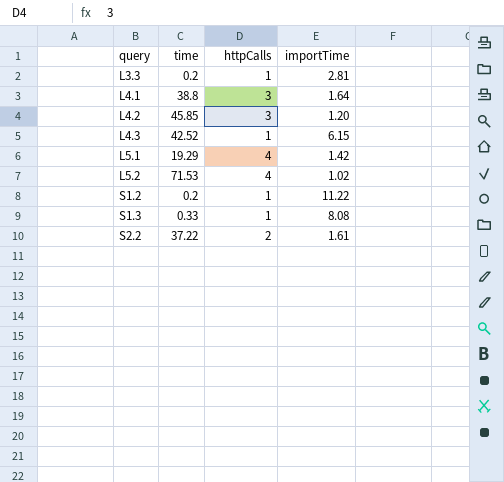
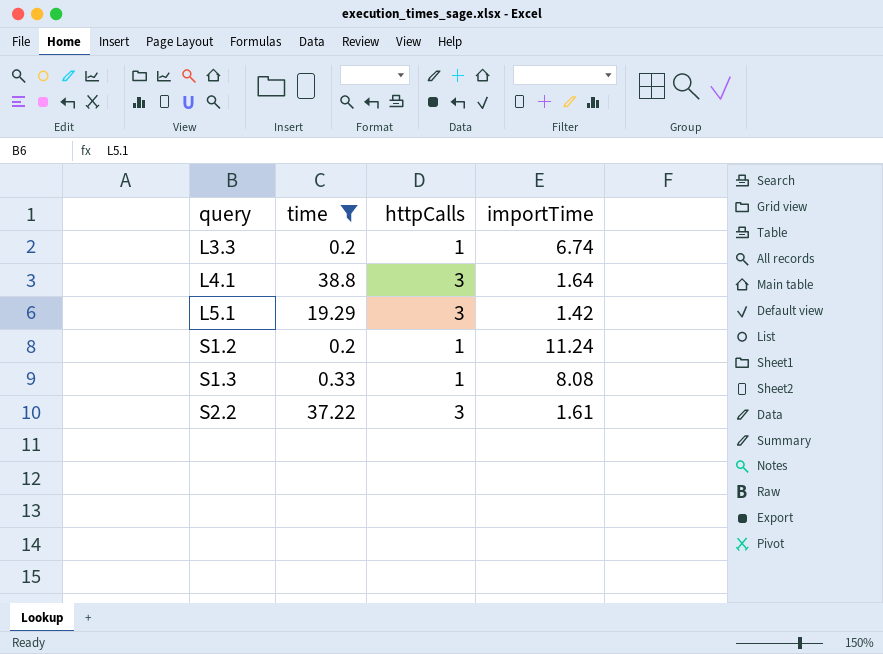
filter: none -> time <= 38.8
L3.3 | importTime: 2.81 -> 6.74
L5.1 | httpCalls: 4 -> 3
S1.2 | importTime: 11.22 -> 11.24
S2.2 | httpCalls: 2 -> 3

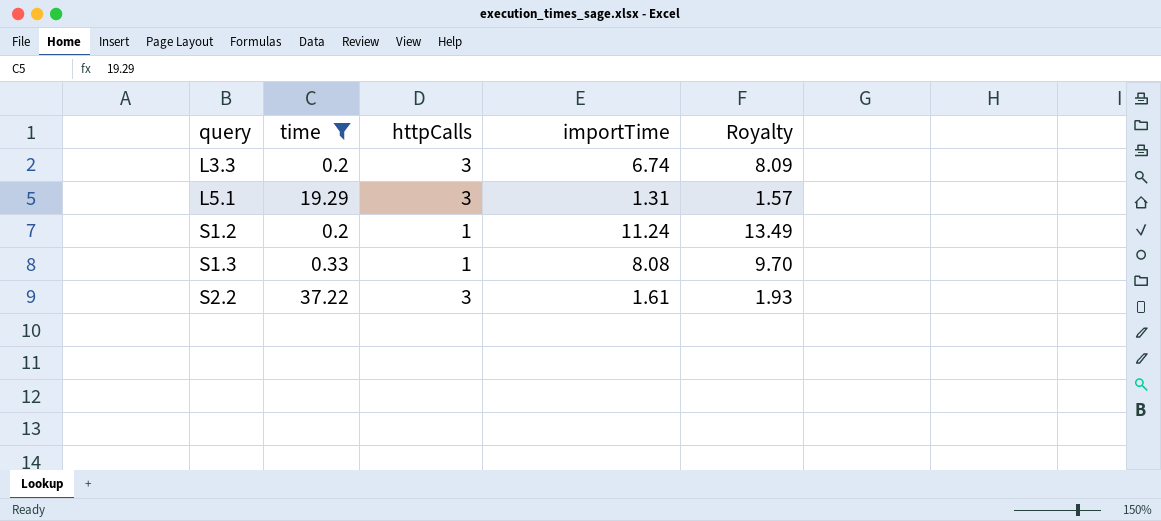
column Royalty | formula: none -> [importTime] * 1.2
row L4.1: 38.8 | 3 | 1.64 -> none
L3.3 | httpCalls: 1 -> 3
L5.1 | importTime: 1.42 -> 1.31

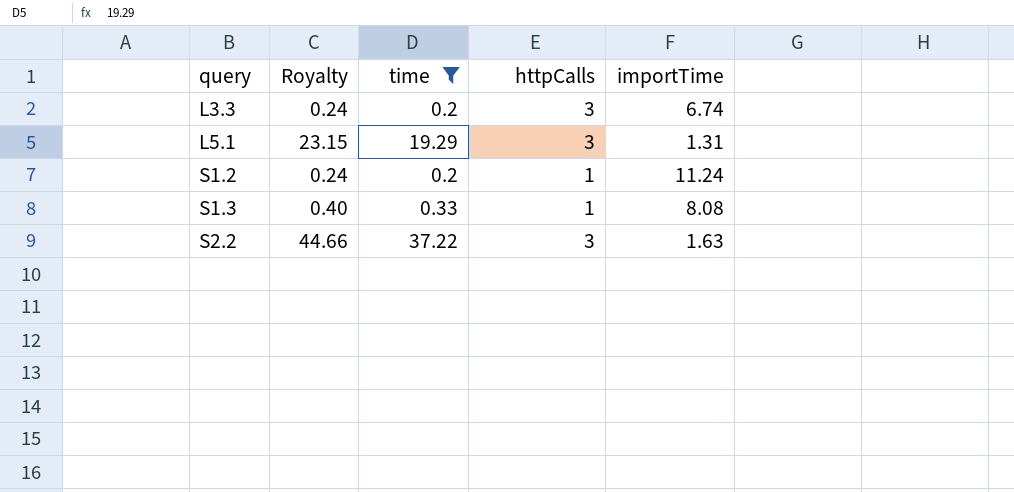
column Royalty | formula: [importTime] * 1.2 -> [time] * 1.2
column Royalty | position: 5 -> 2
S2.2 | importTime: 1.61 -> 1.63

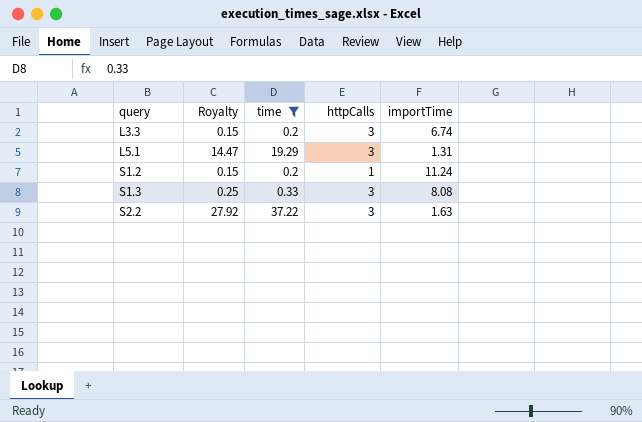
column Royalty | formula: [time] * 1.2 -> [time] * 0.75
S1.3 | httpCalls: 1 -> 3

